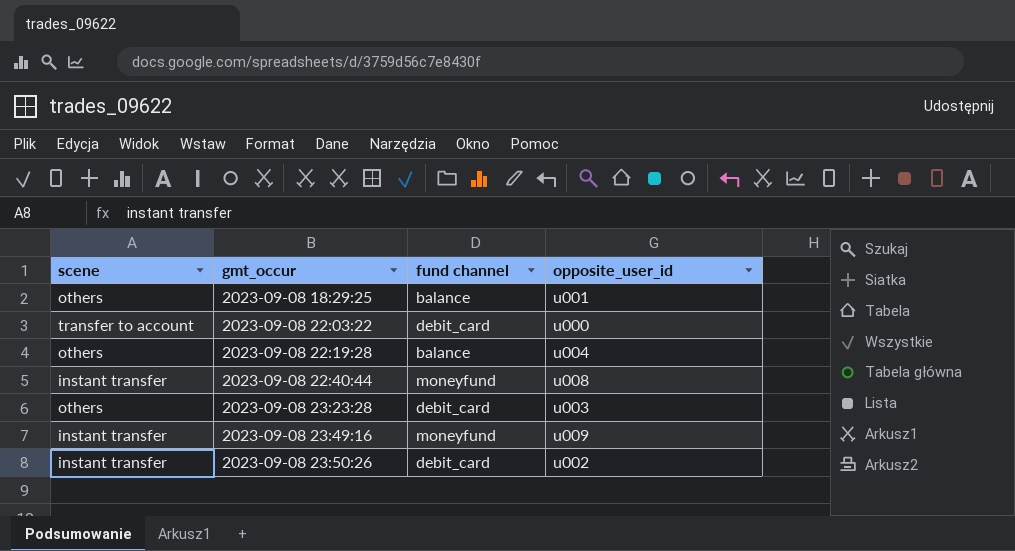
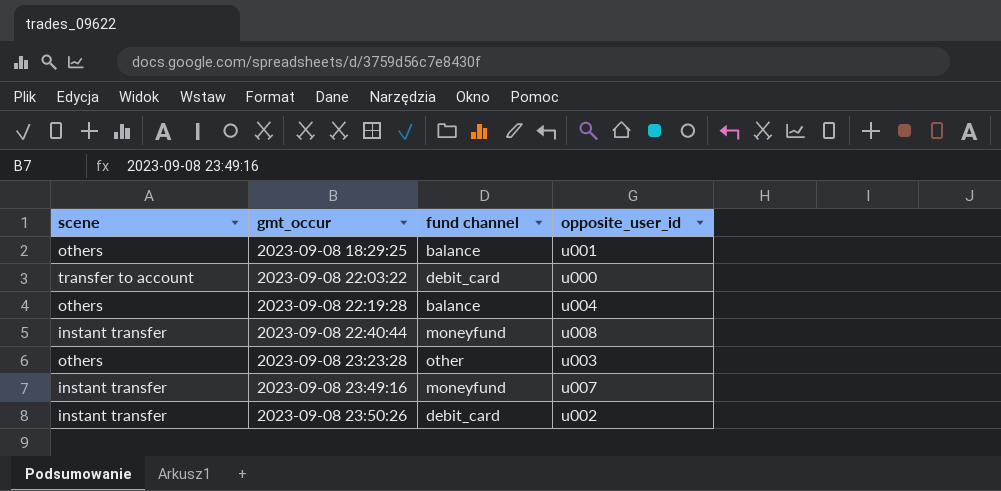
2023-09-08 23:23:28 | fund channel: debit_card -> other
2023-09-08 23:49:16 | opposite_user_id: u009 -> u007

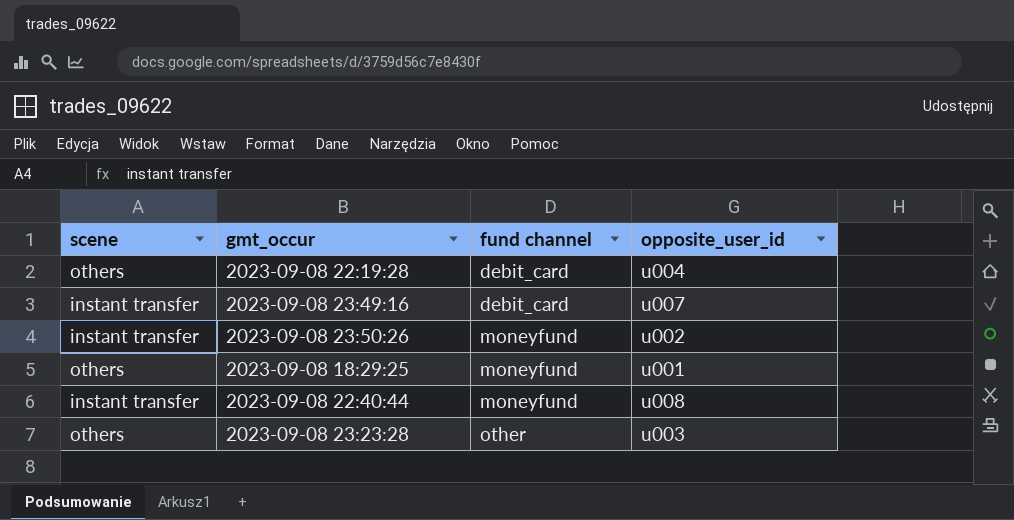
row order: gmt_occur ascending -> fund channel ascending
row 2023-09-08 22:03:22: transfer to account | debit_card | u000 -> none
2023-09-08 22:19:28 | fund channel: balance -> debit_card
2023-09-08 23:49:16 | fund channel: moneyfund -> debit_card
2023-09-08 23:50:26 | fund channel: debit_card -> moneyfund
2023-09-08 18:29:25 | fund channel: balance -> moneyfund

